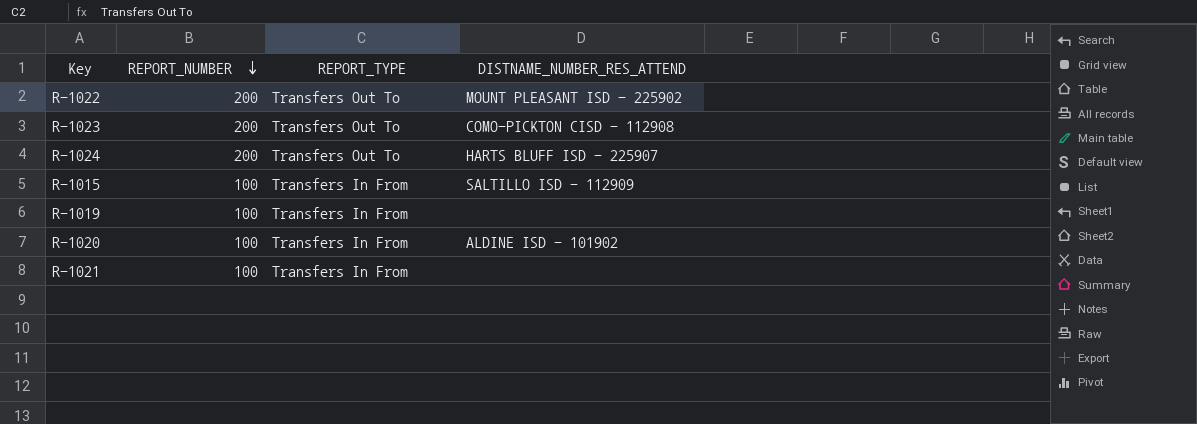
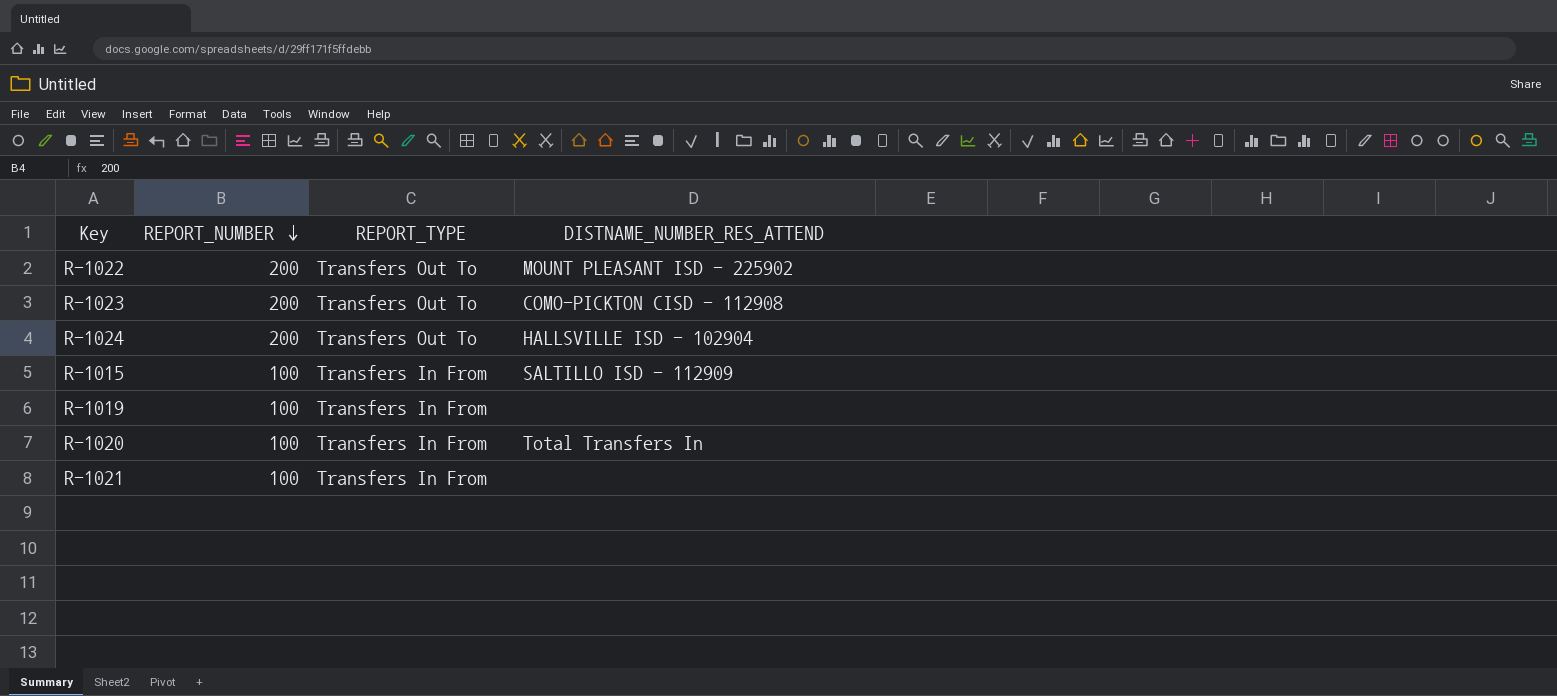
R-1024 | DISTNAME_NUMBER_RES_ATTEND: HARTS BLUFF ISD - 225907 -> HALLSVILLE ISD - 102904
R-1020 | DISTNAME_NUMBER_RES_ATTEND: ALDINE ISD - 101902 -> Total Transfers In

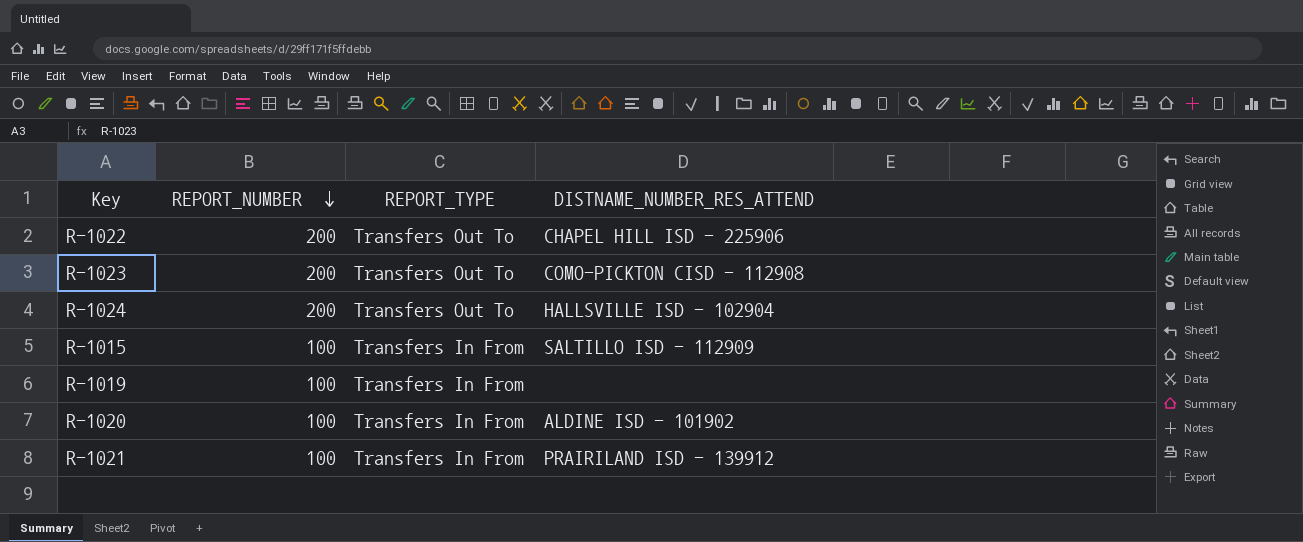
R-1022 | DISTNAME_NUMBER_RES_ATTEND: MOUNT PLEASANT ISD - 225902 -> CHAPEL HILL ISD - 225906
R-1020 | DISTNAME_NUMBER_RES_ATTEND: Total Transfers In -> ALDINE ISD - 101902
R-1021 | DISTNAME_NUMBER_RES_ATTEND: none -> PRAIRILAND ISD - 139912

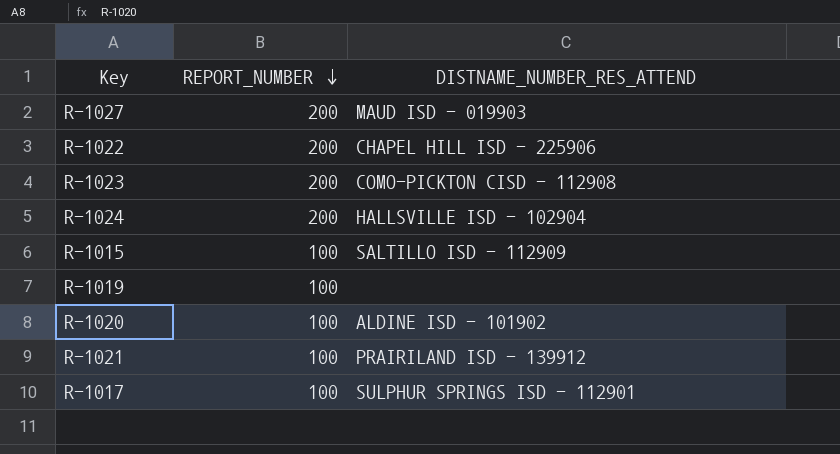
column REPORT_TYPE | position: 3 -> none
row R-1027: none -> 200 | MAUD ISD - 019903
row R-1017: none -> 100 | SULPHUR SPRINGS ISD - 112901

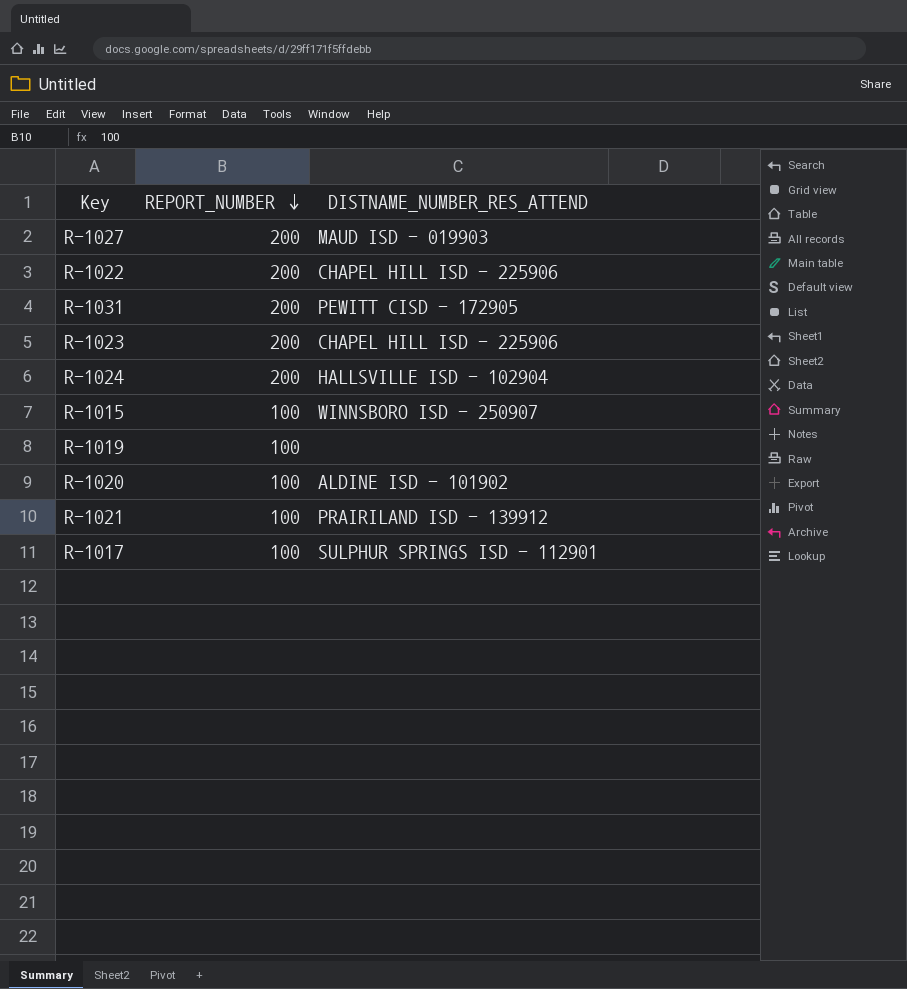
row R-1031: none -> 200 | PEWITT CISD - 172905
R-1023 | DISTNAME_NUMBER_RES_ATTEND: COMO-PICKTON CISD - 112908 -> CHAPEL HILL ISD - 225906
R-1015 | DISTNAME_NUMBER_RES_ATTEND: SALTILLO ISD - 112909 -> WINNSBORO ISD - 250907

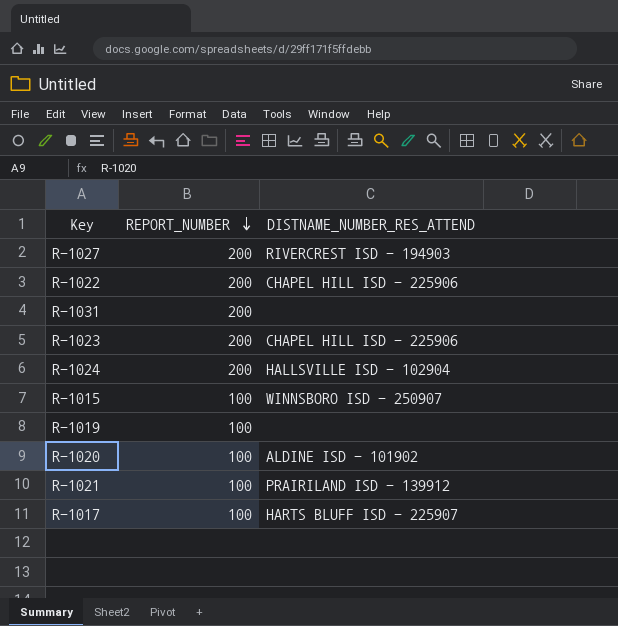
R-1027 | DISTNAME_NUMBER_RES_ATTEND: MAUD ISD - 019903 -> RIVERCREST ISD - 194903
R-1031 | DISTNAME_NUMBER_RES_ATTEND: PEWITT CISD - 172905 -> none
R-1017 | DISTNAME_NUMBER_RES_ATTEND: SULPHUR SPRINGS ISD - 112901 -> HARTS BLUFF ISD - 225907

